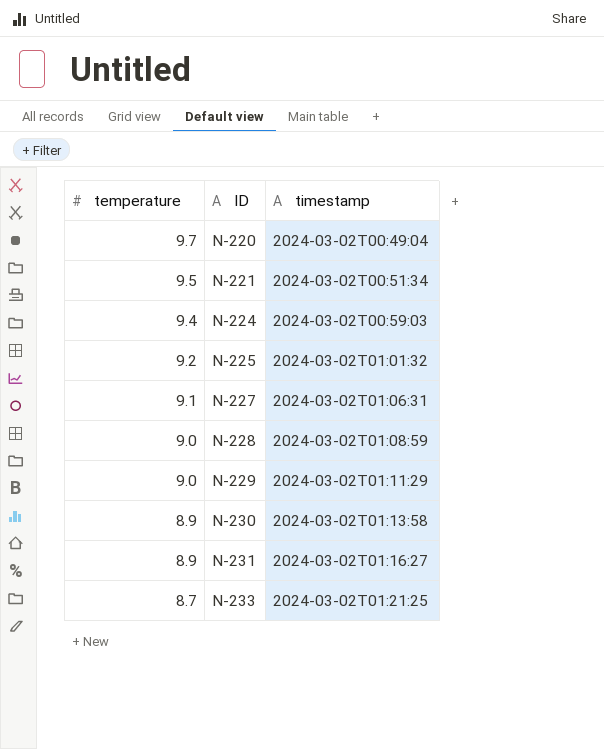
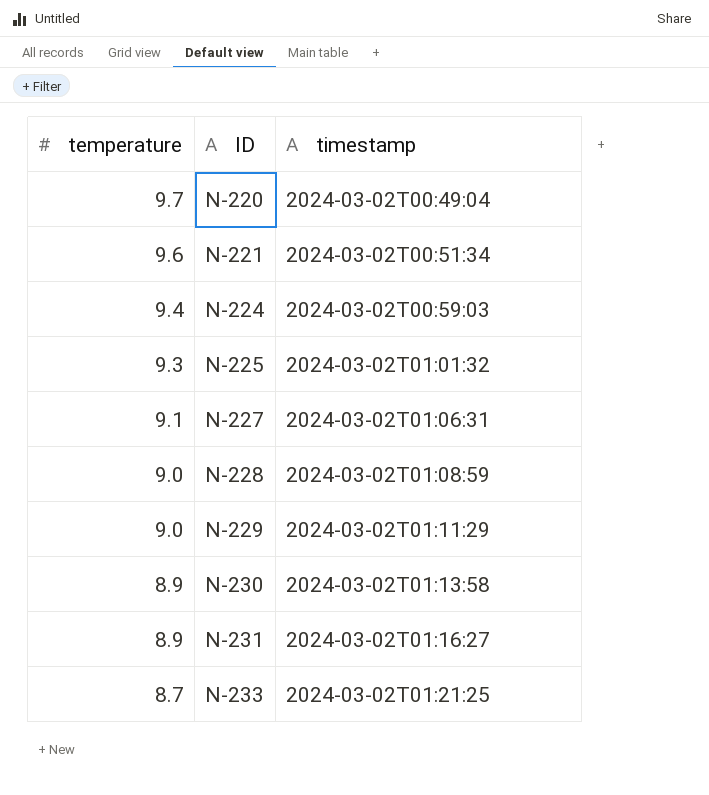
N-221 | temperature: 9.5 -> 9.6
N-225 | temperature: 9.2 -> 9.3

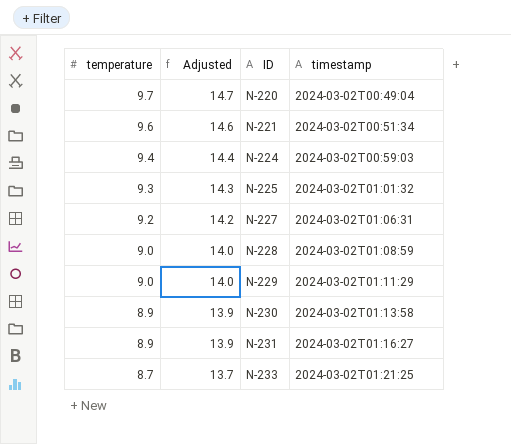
column Adjusted | formula: none -> [temperature] + 5
N-227 | temperature: 9.1 -> 9.2

